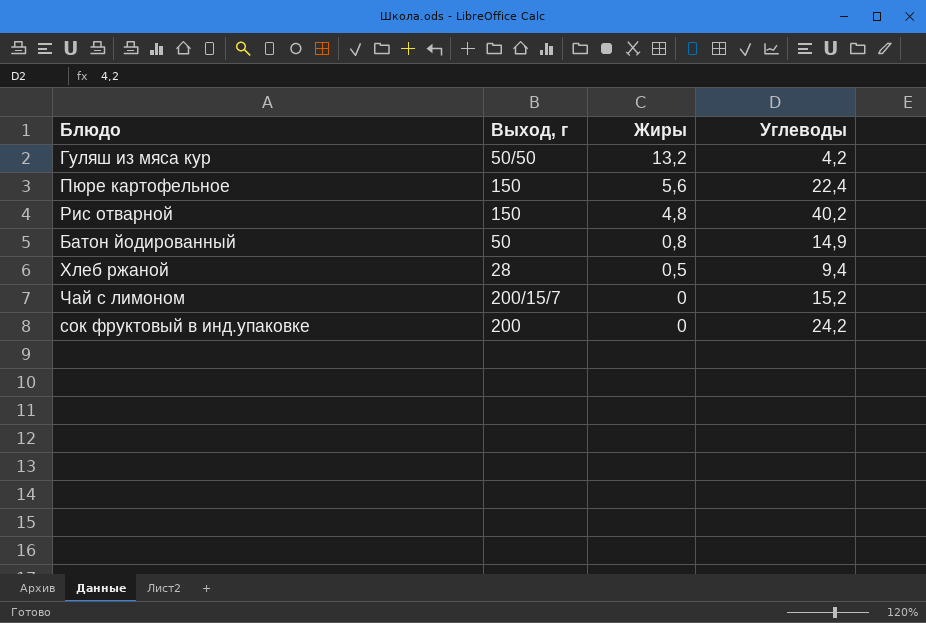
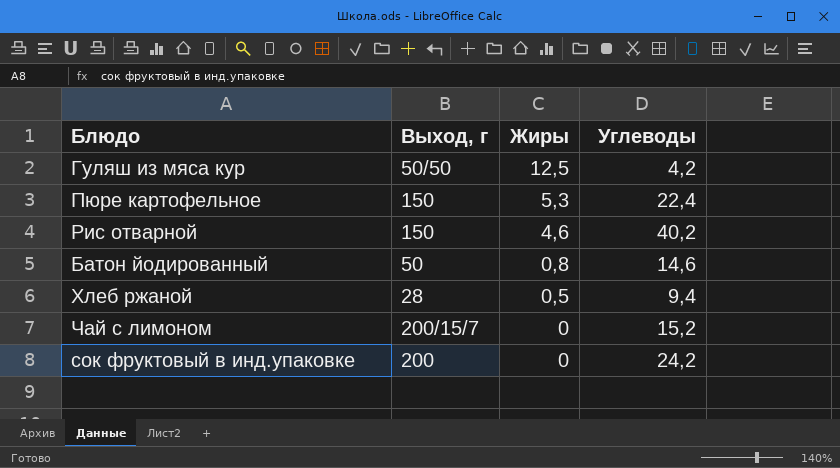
Гуляш из мяса кур | Жиры: 13,2 -> 12,5
Пюре картофельное | Жиры: 5,6 -> 5,3
Рис отварной | Жиры: 4,8 -> 4,6
Батон йодированный | Углеводы: 14,9 -> 14,6

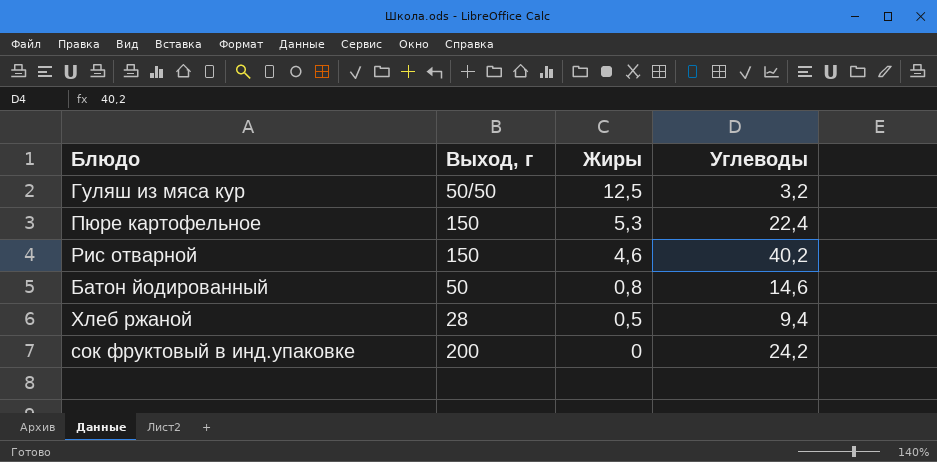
row Чай с лимоном: 200/15/7 | 0 | 15,2 -> none
Гуляш из мяса кур | Углеводы: 4,2 -> 3,2

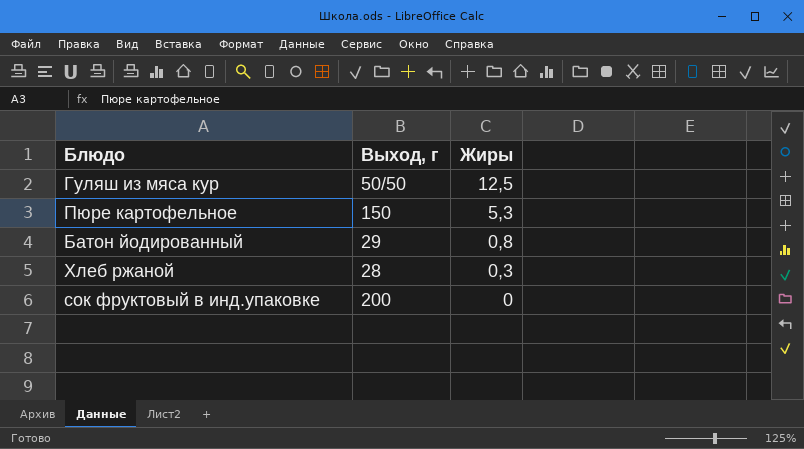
column Углеводы | position: 4 -> none
row Рис отварной: 150 | 4,6 | 40,2 -> none
Батон йодированный | Выход, г: 50 -> 29
Хлеб ржаной | Жиры: 0,5 -> 0,3

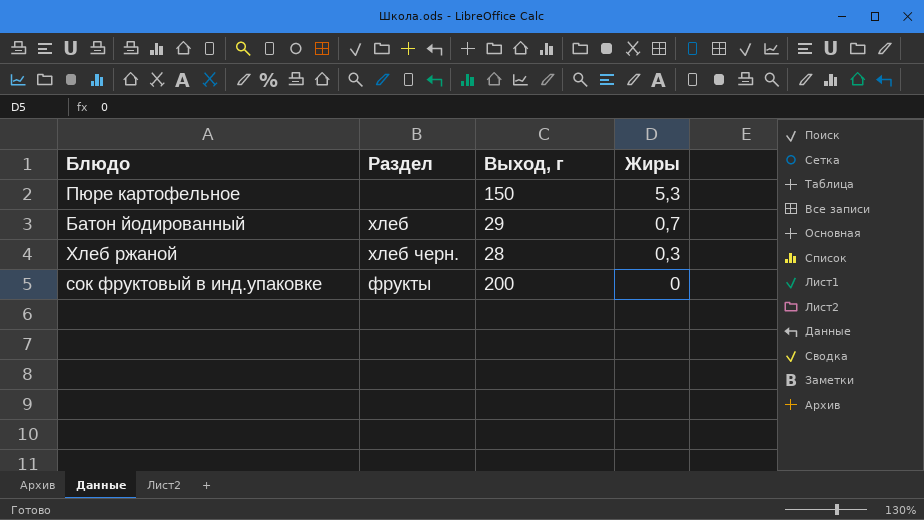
column Раздел | position: none -> 2
row Гуляш из мяса кур: 50/50 | 12,5 -> none
Батон йодированный | Жиры: 0,8 -> 0,7

